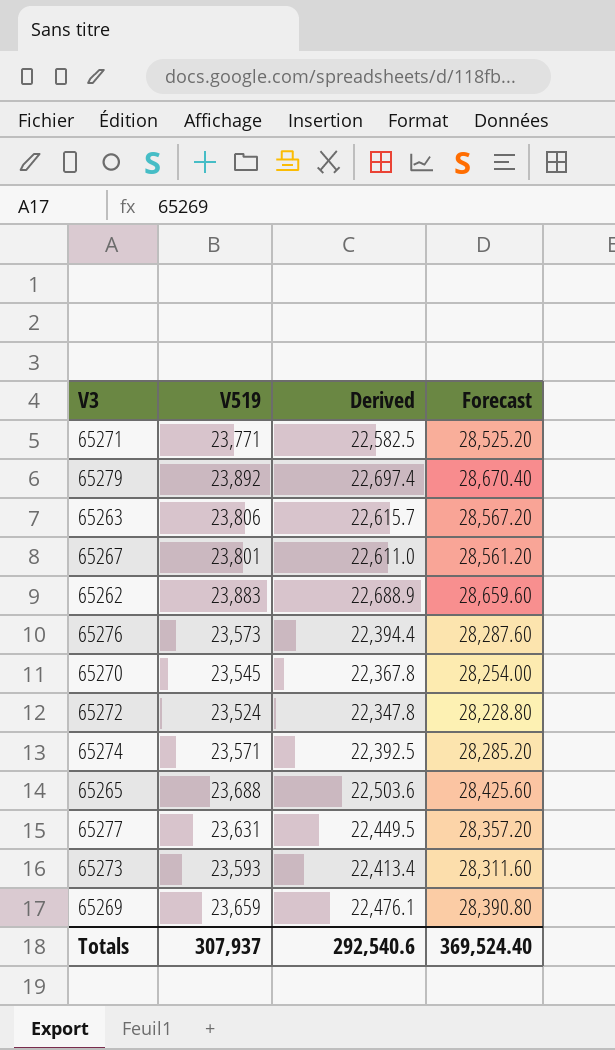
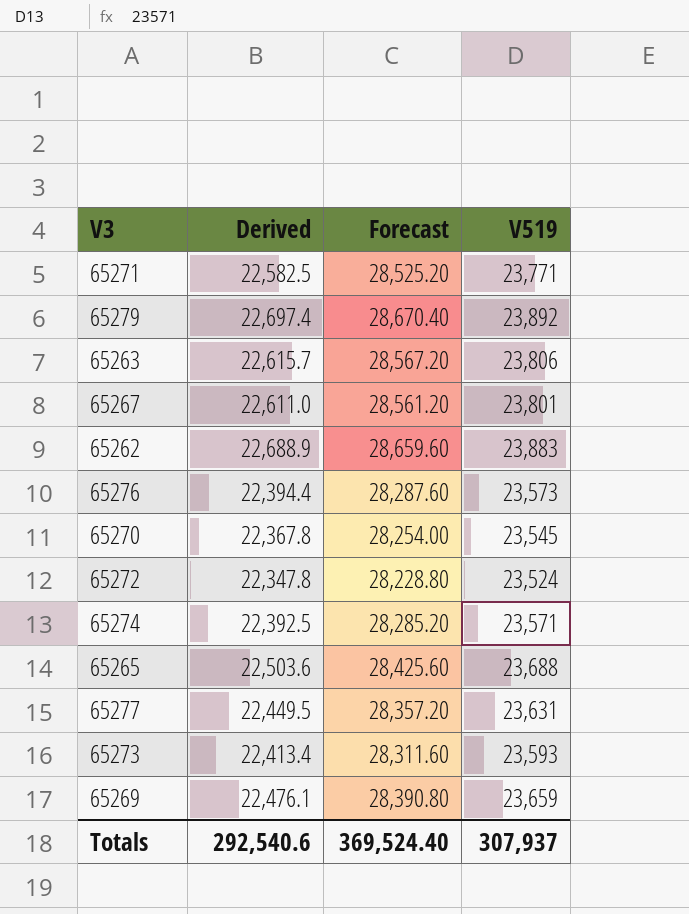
column V519 | position: 2 -> 4

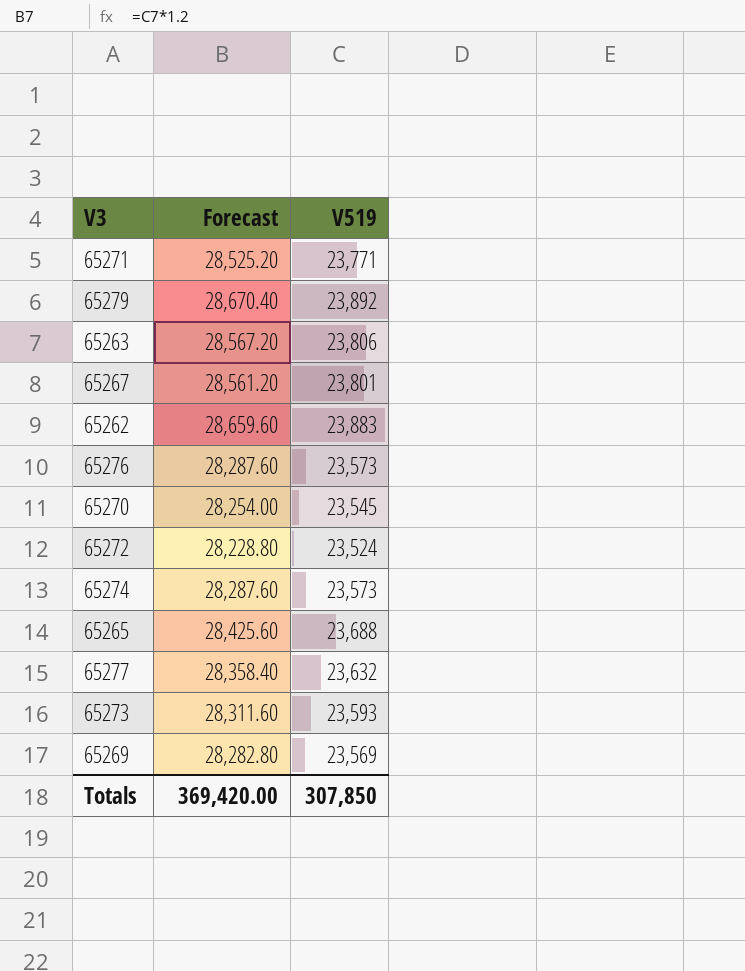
column Derived | formula: [V519] * 0.95 -> none
65274 | Forecast: 28,285.20 -> 28,287.60
65274 | V519: 23,571 -> 23,573
65277 | Forecast: 28,357.20 -> 28,358.40
65277 | V519: 23,631 -> 23,632
65269 | Forecast: 28,390.80 -> 28,282.80
65269 | V519: 23,659 -> 23,569
Totals | Forecast: 369,524.40 -> 369,420.00
Totals | V519: 307,937 -> 307,850

